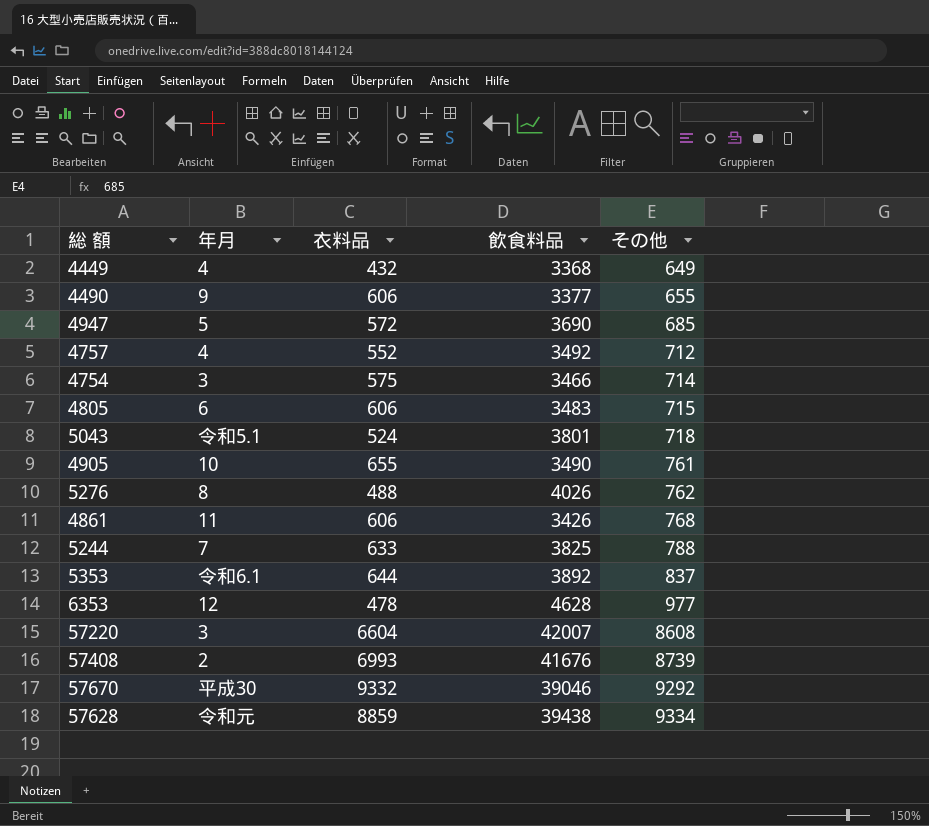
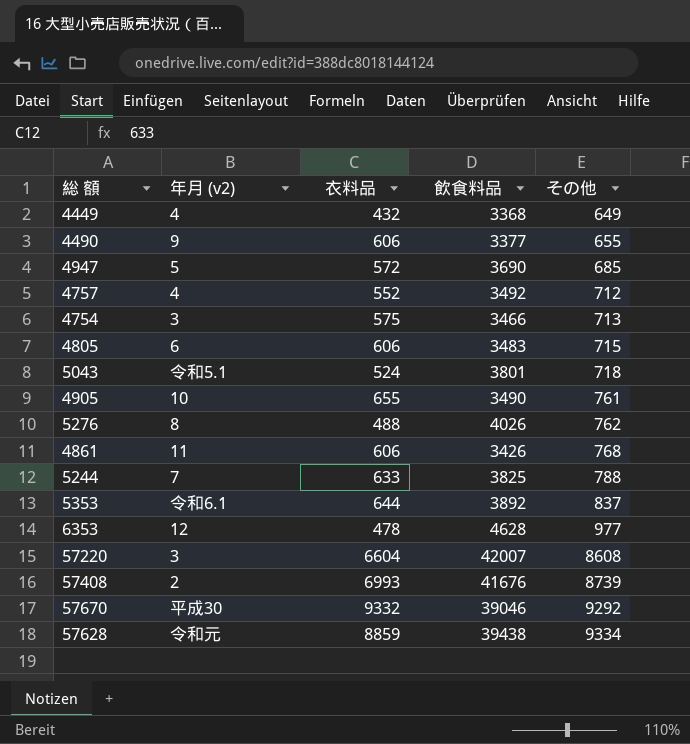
column name: 年月 -> 年月 (v2)
4754 | その他: 714 -> 713

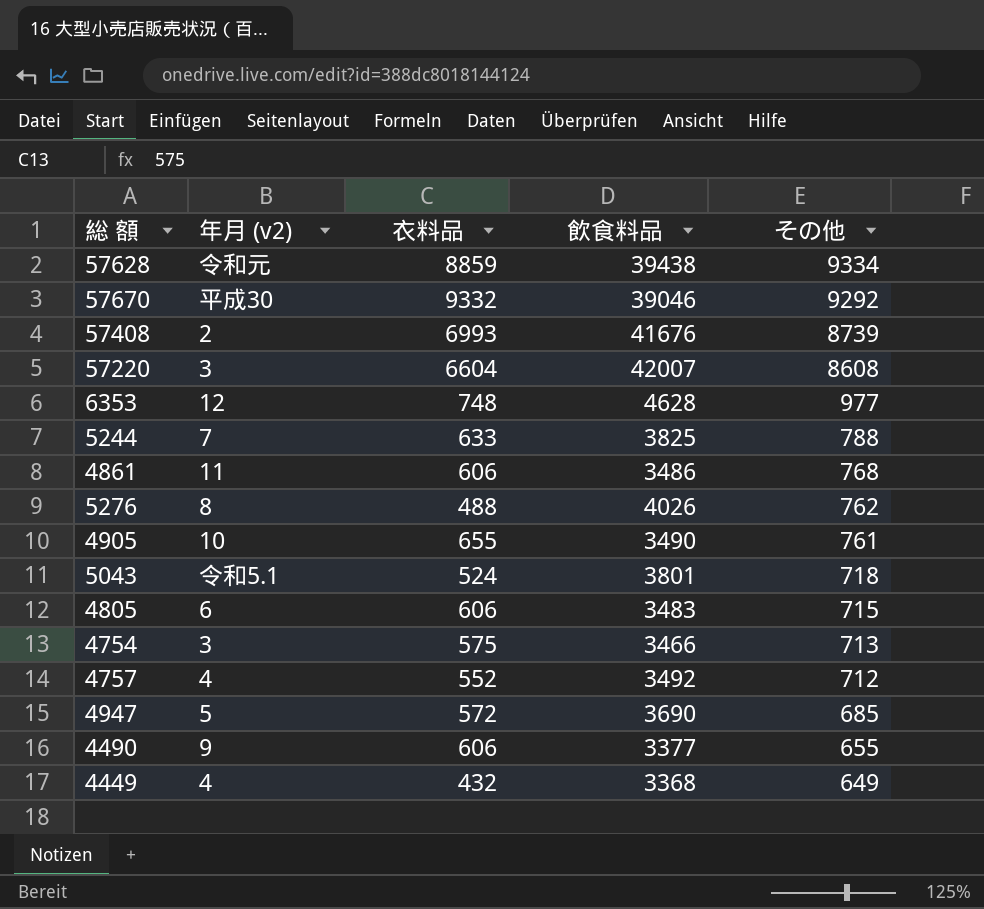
row order: その他 ascending -> その他 descending
row 5353: 令和6.1 | 644 | 3892 | 837 -> none
6353 | 衣料品: 478 -> 748
4861 | 飲食料品: 3426 -> 3486

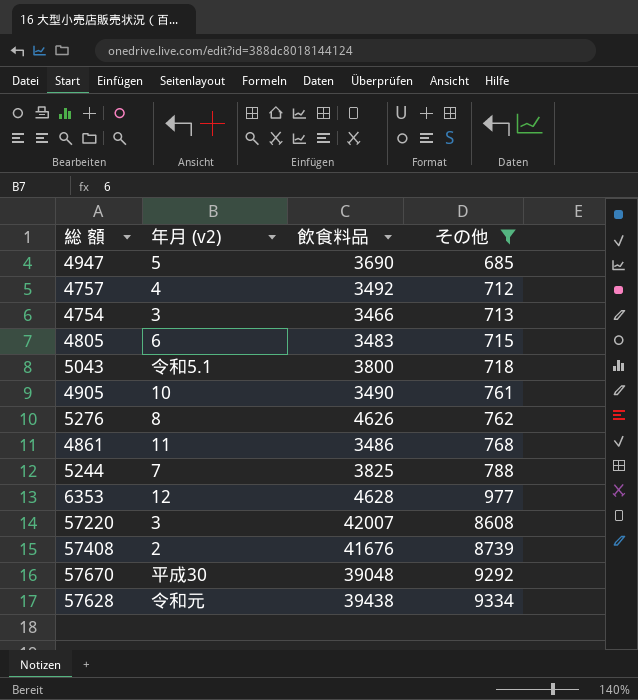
filter: none -> その他 >= 685
row order: その他 descending -> その他 ascending
column 衣料品 | position: 3 -> none
5043 | 飲食料品: 3801 -> 3800
5276 | 飲食料品: 4026 -> 4626
57670 | 飲食料品: 39046 -> 39048

